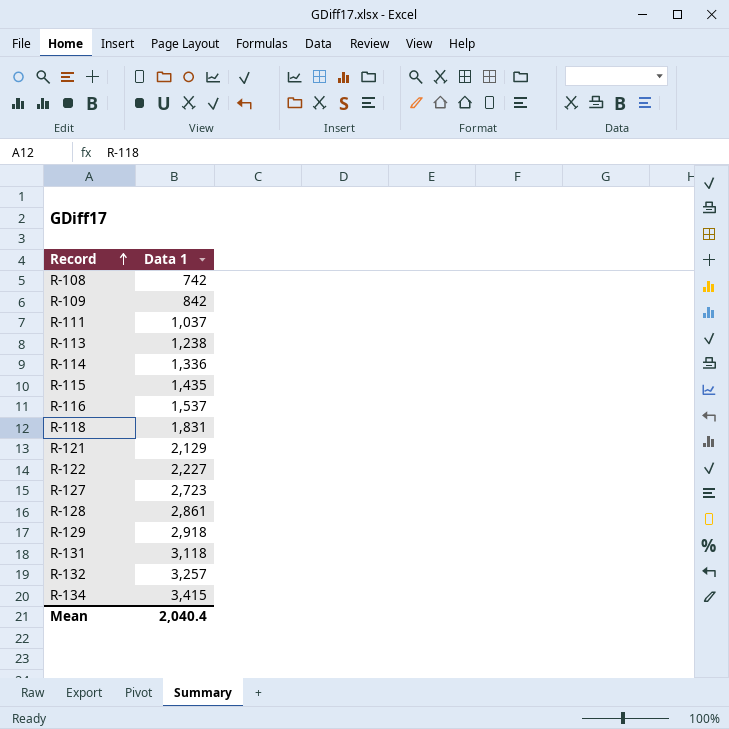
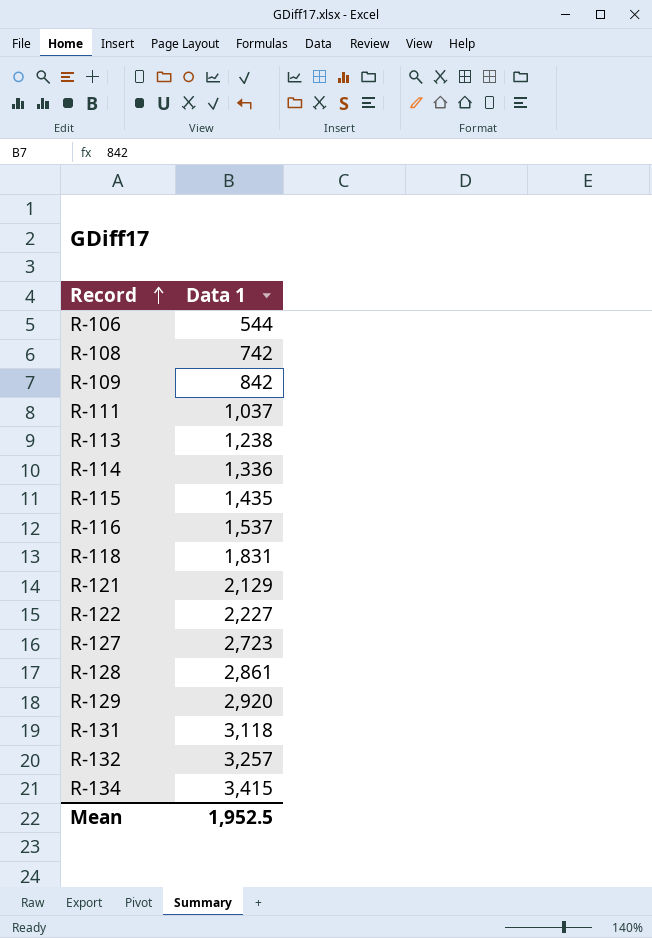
row R-106: none -> 544
R-129 | Data 1: 2,918 -> 2,920
Mean | Data 1: 2,040.4 -> 1,952.5

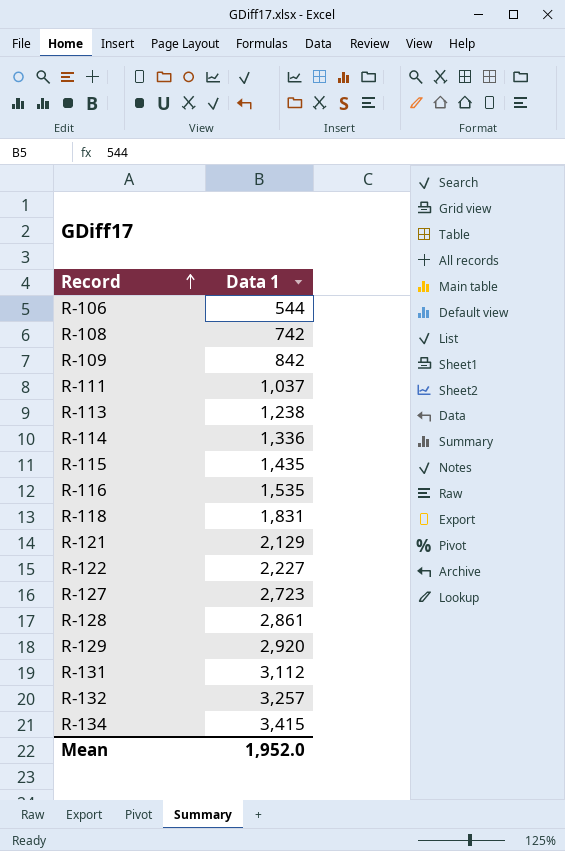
R-116 | Data 1: 1,537 -> 1,535
R-131 | Data 1: 3,118 -> 3,112
Mean | Data 1: 1,952.5 -> 1,952.0

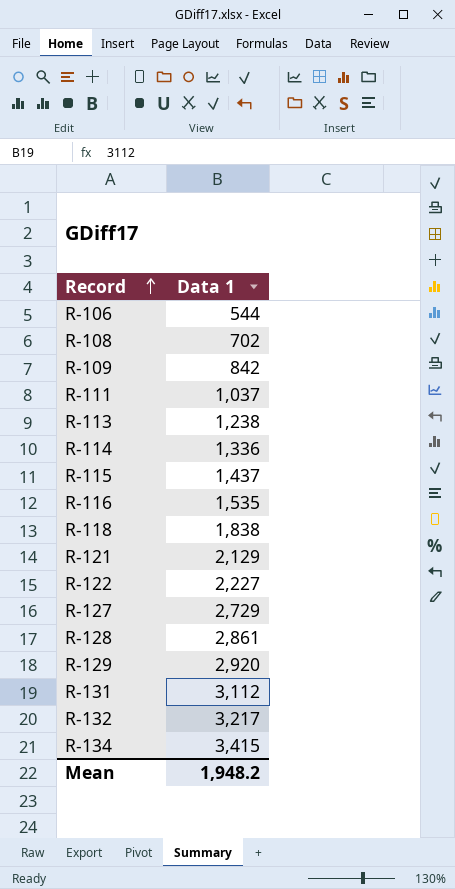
R-108 | Data 1: 742 -> 702
R-115 | Data 1: 1,435 -> 1,437
R-118 | Data 1: 1,831 -> 1,838
R-127 | Data 1: 2,723 -> 2,729
R-132 | Data 1: 3,257 -> 3,217
Mean | Data 1: 1,952.0 -> 1,948.2

